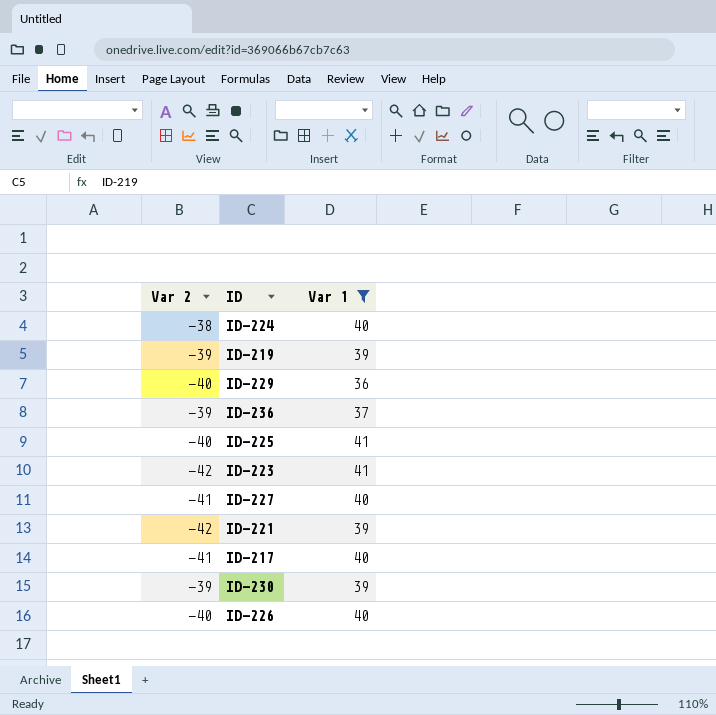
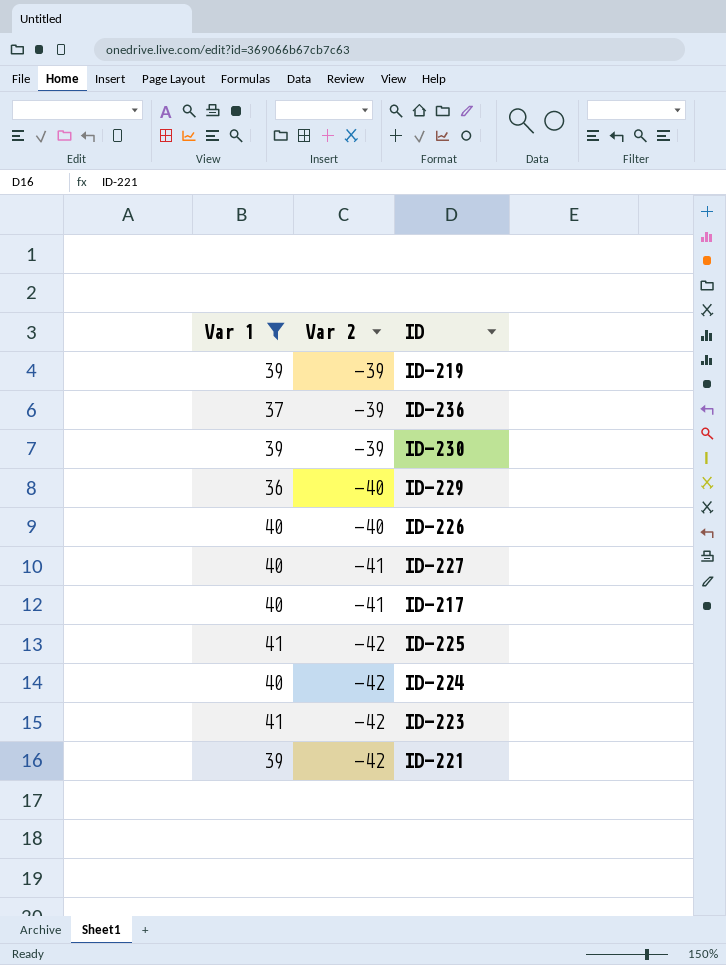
row order: none -> Var 2 descending
column Var 1 | position: 3 -> 1
ID-225 | Var 2: -40 -> -42
ID-224 | Var 2: -38 -> -42

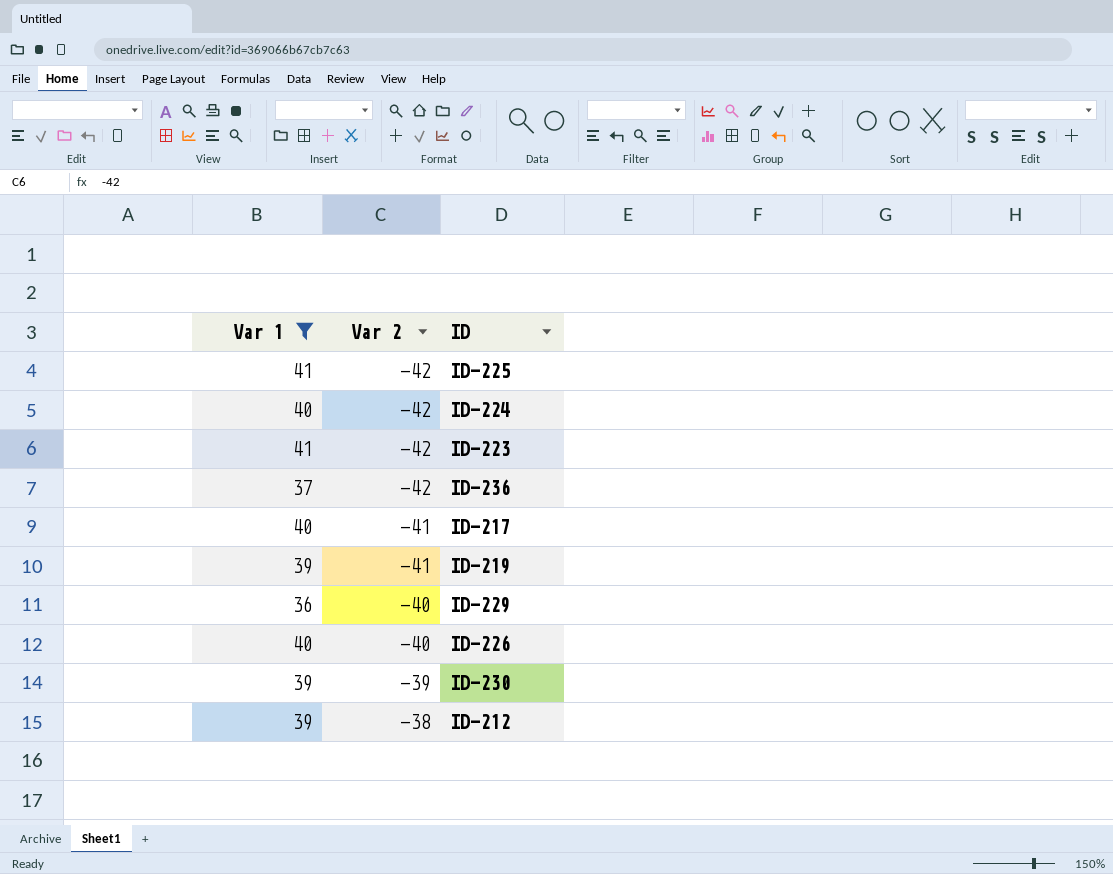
row order: Var 2 descending -> Var 2 ascending
row ID-227: 40 | -41 -> none
row ID-221: 39 | -42 -> none
ID-236 | Var 2: -39 -> -42
ID-219 | Var 2: -39 -> -41
row ID-212: none -> 39 | -38

